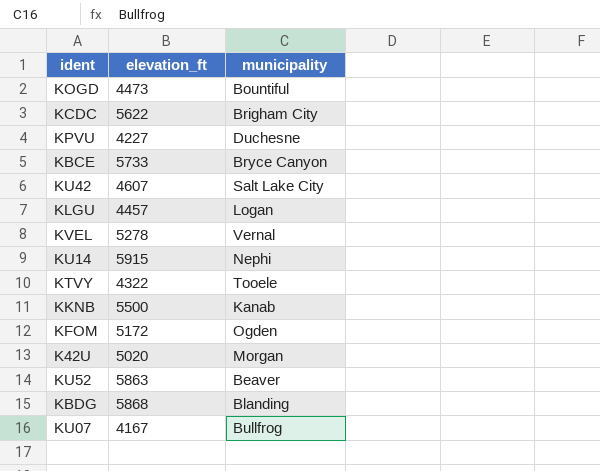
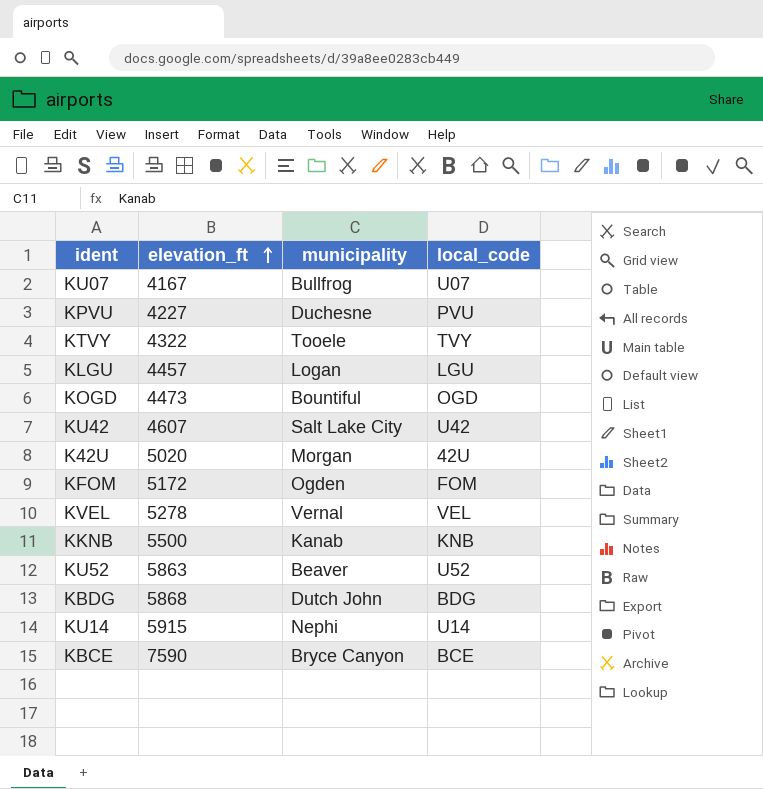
row order: none -> elevation_ft ascending
column local_code | position: none -> 4
row KCDC: 5622 | Brigham City -> none
KBDG | municipality: Blanding -> Dutch John
KBCE | elevation_ft: 5733 -> 7590

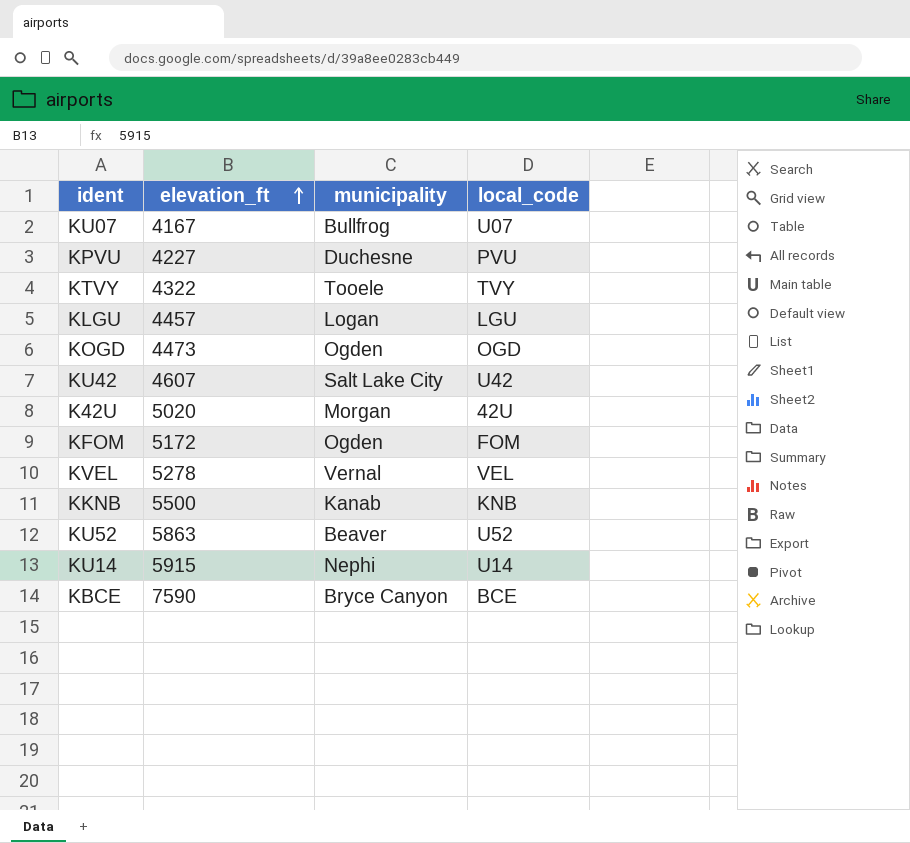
row KBDG: 5868 | Dutch John | BDG -> none
KOGD | municipality: Bountiful -> Ogden

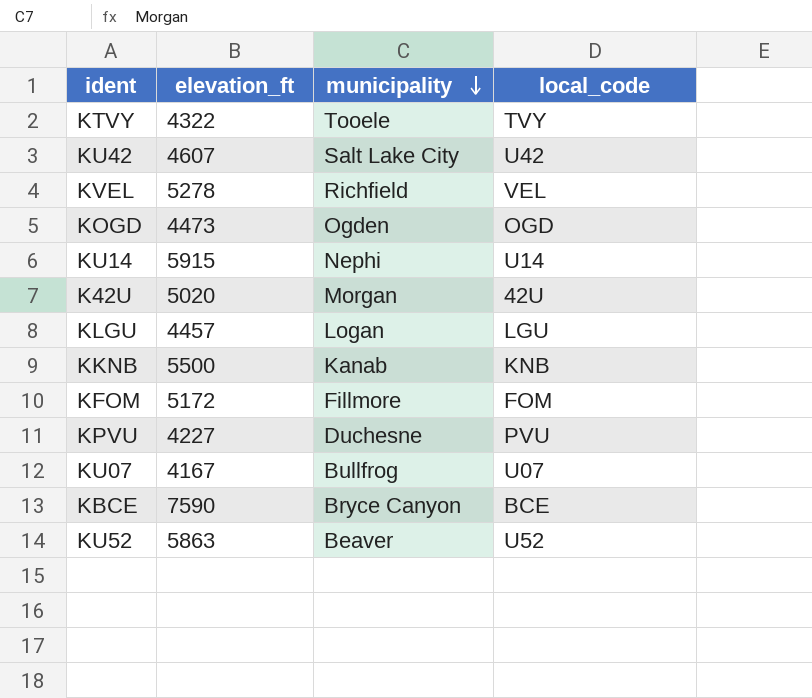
row order: elevation_ft ascending -> municipality descending
KVEL | municipality: Vernal -> Richfield
KFOM | municipality: Ogden -> Fillmore

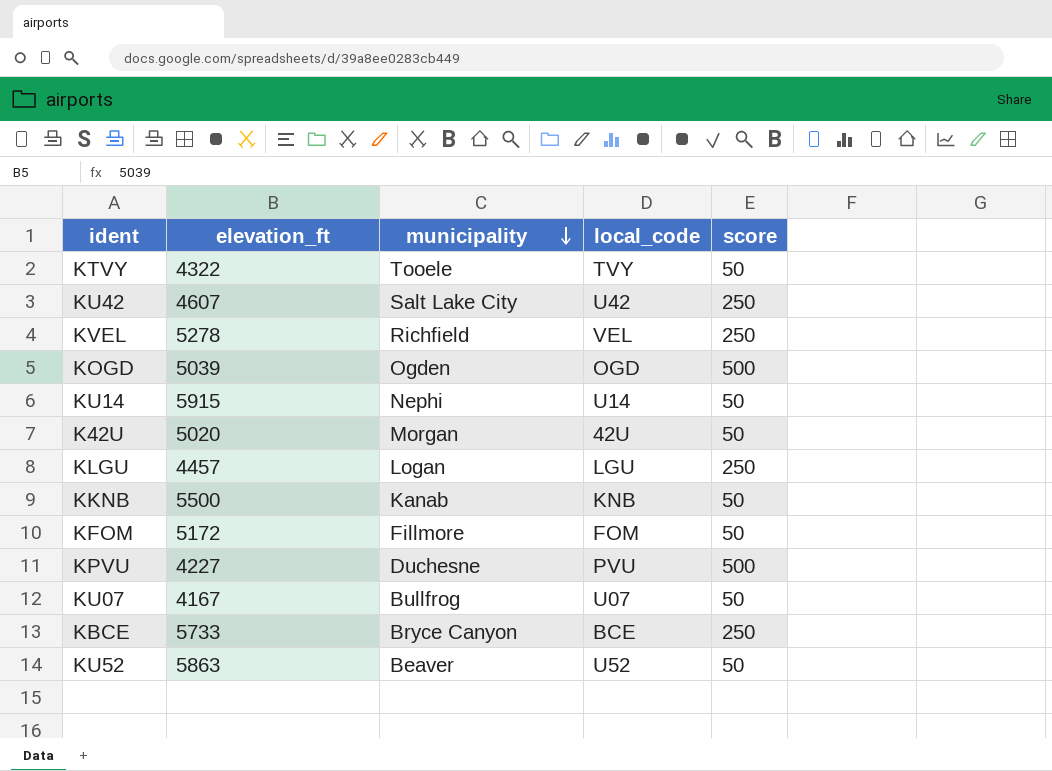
column score | position: none -> 5
KOGD | elevation_ft: 4473 -> 5039
KBCE | elevation_ft: 7590 -> 5733

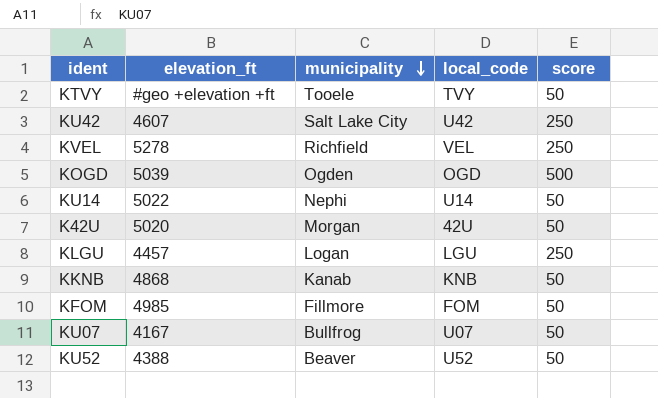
row KPVU: 4227 | Duchesne | PVU | 500 -> none
row KBCE: 5733 | Bryce Canyon | BCE | 250 -> none
KTVY | elevation_ft: 4322 -> #geo +elevation +ft
KU14 | elevation_ft: 5915 -> 5022
KKNB | elevation_ft: 5500 -> 4868
KFOM | elevation_ft: 5172 -> 4985
KU52 | elevation_ft: 5863 -> 4388

